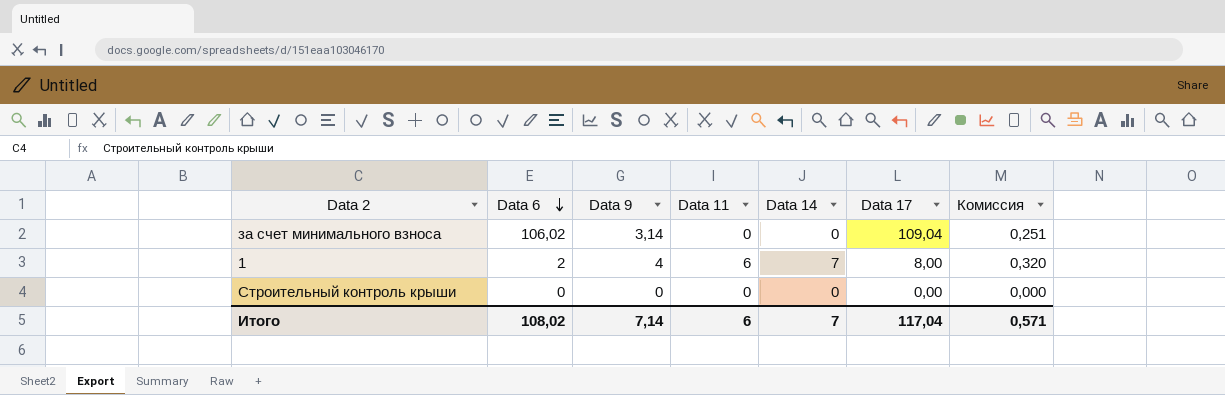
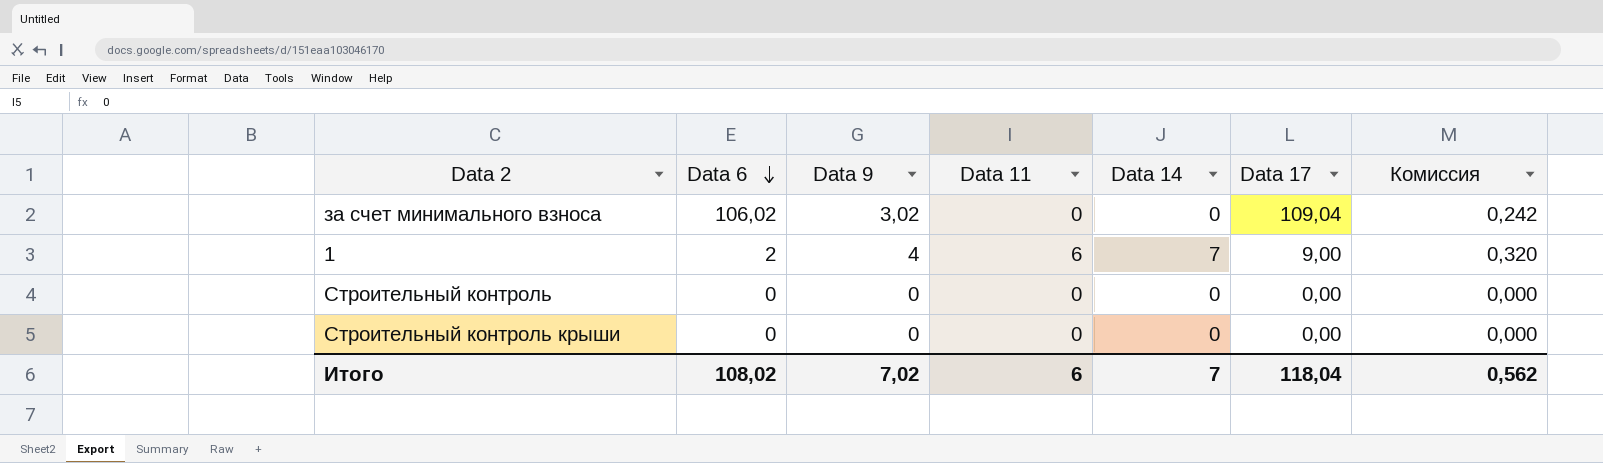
за счет минимального взноса | Data 9: 3,14 -> 3,02
за счет минимального взноса | Комиссия: 0,251 -> 0,242
1 | Data 17: 8,00 -> 9,00
row Строительный контроль: none -> 0 | 0 | 0 | 0 | 0,00 | 0,000
Итого | Data 9: 7,14 -> 7,02
Итого | Data 17: 117,04 -> 118,04
Итого | Комиссия: 0,571 -> 0,562

